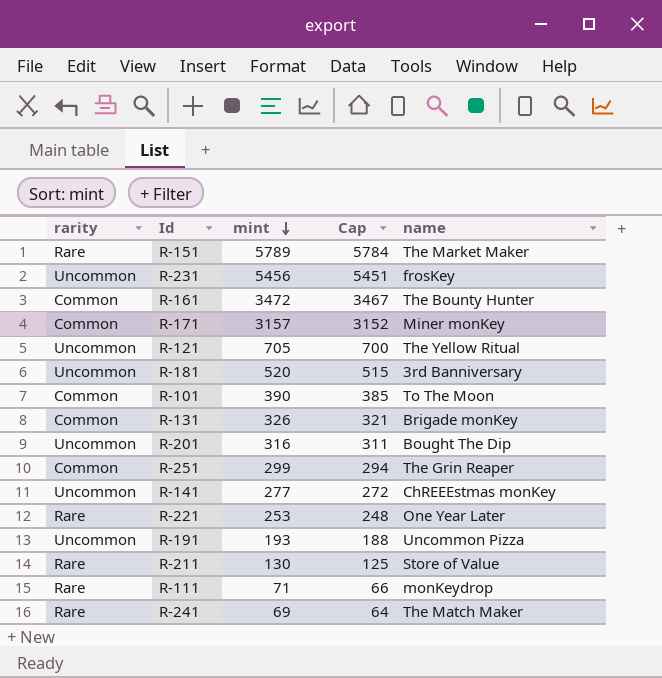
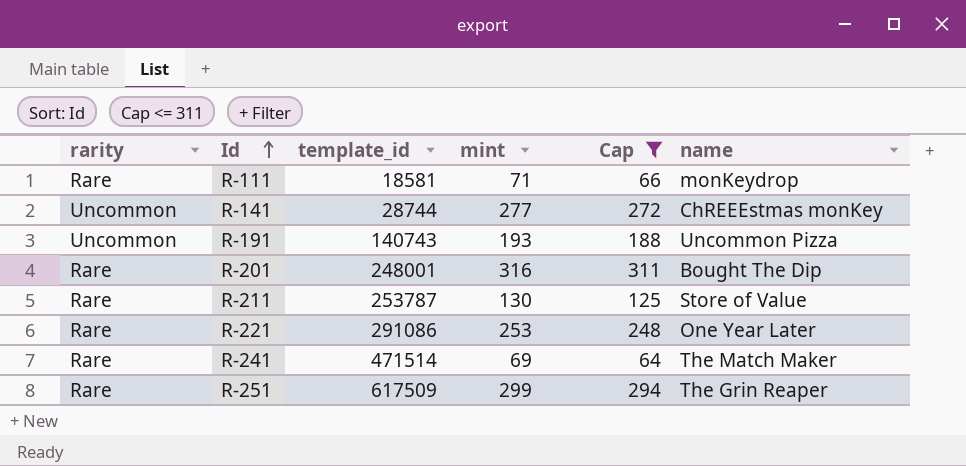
filter: none -> Cap <= 311
row order: mint descending -> Id ascending
column template_id | position: none -> 3
R-201 | rarity: Uncommon -> Rare
R-251 | rarity: Common -> Rare

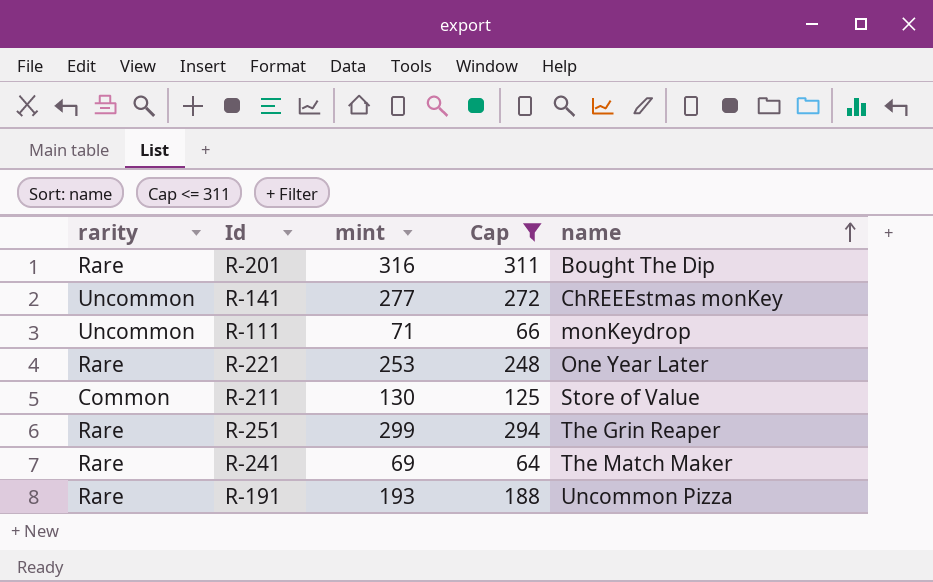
row order: Id ascending -> name ascending
column template_id | position: 3 -> none
R-111 | rarity: Rare -> Uncommon
R-211 | rarity: Rare -> Common
R-191 | rarity: Uncommon -> Rare

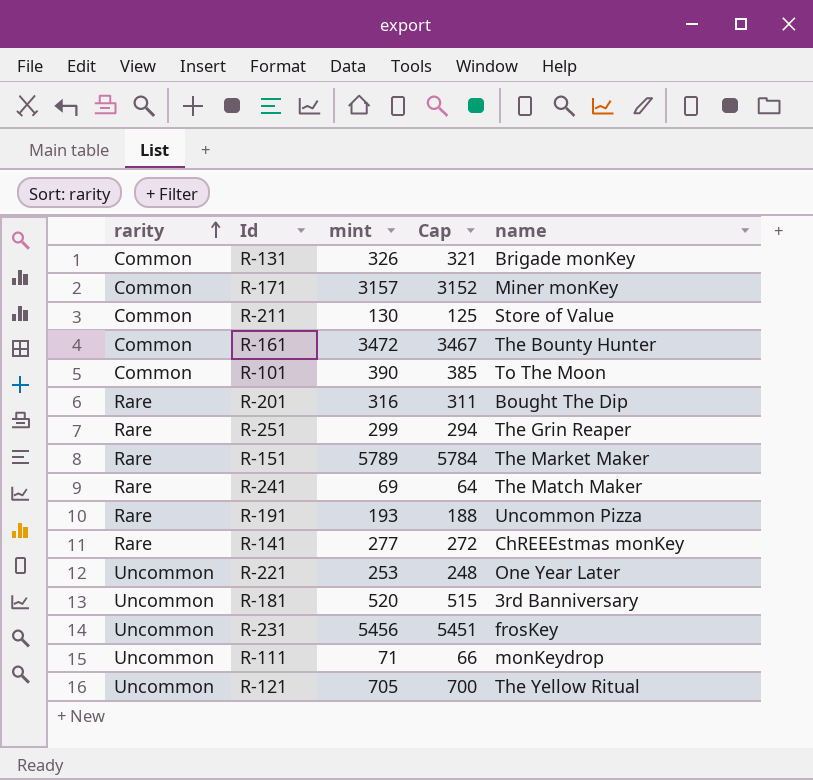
filter: Cap <= 311 -> none
row order: name ascending -> rarity ascending
R-141 | rarity: Uncommon -> Rare
R-221 | rarity: Rare -> Uncommon

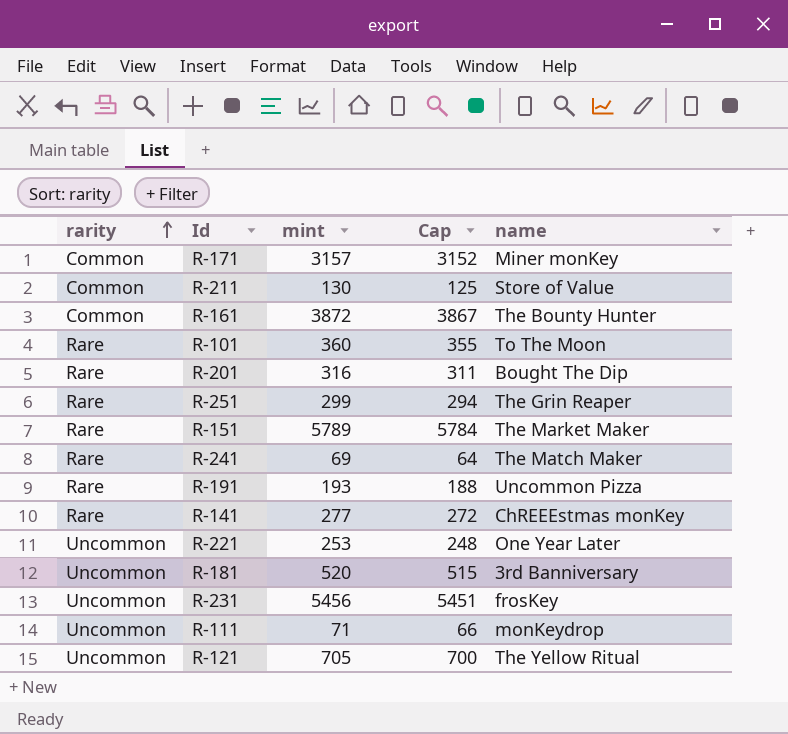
row R-131: Common | 326 | 321 | Brigade monKey -> none
R-161 | mint: 3472 -> 3872
R-161 | Cap: 3467 -> 3867
R-101 | rarity: Common -> Rare
R-101 | mint: 390 -> 360
R-101 | Cap: 385 -> 355

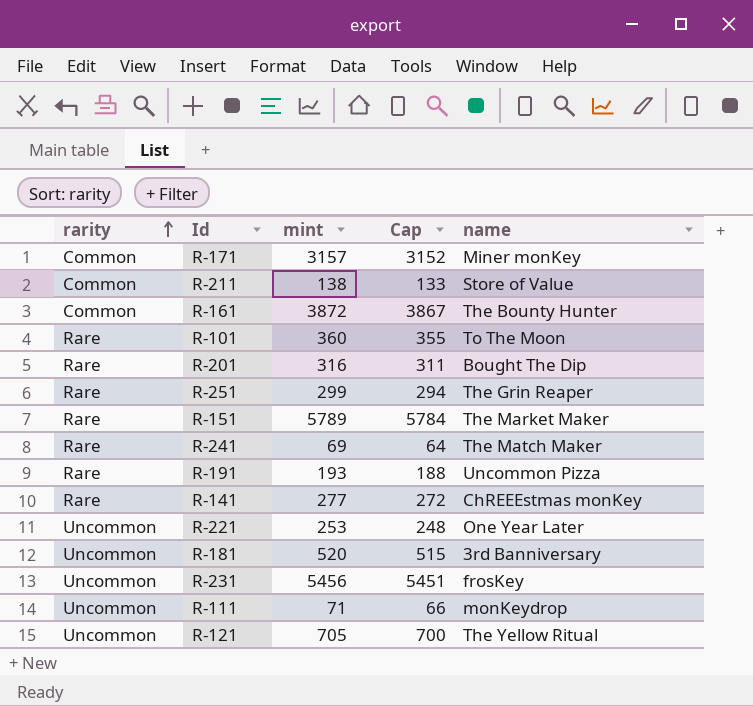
R-211 | mint: 130 -> 138
R-211 | Cap: 125 -> 133

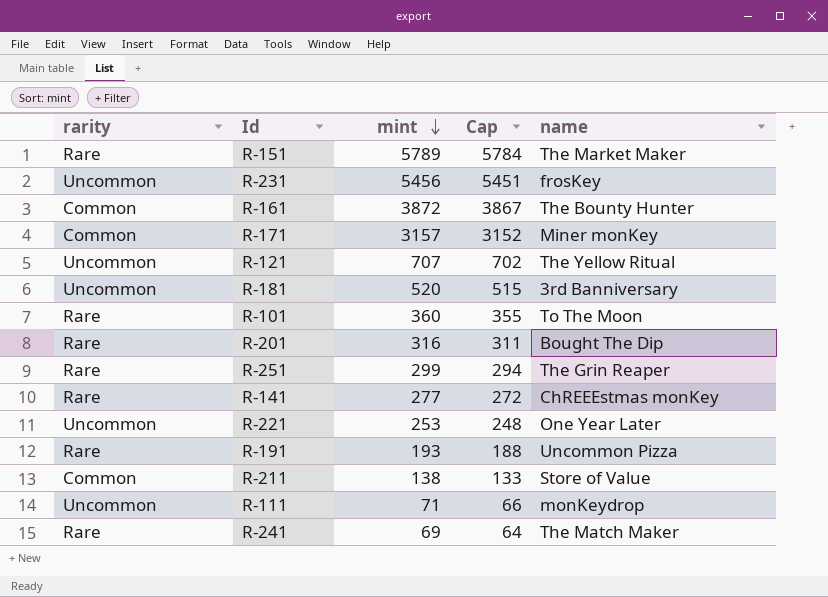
row order: rarity ascending -> mint descending
R-121 | mint: 705 -> 707
R-121 | Cap: 700 -> 702

